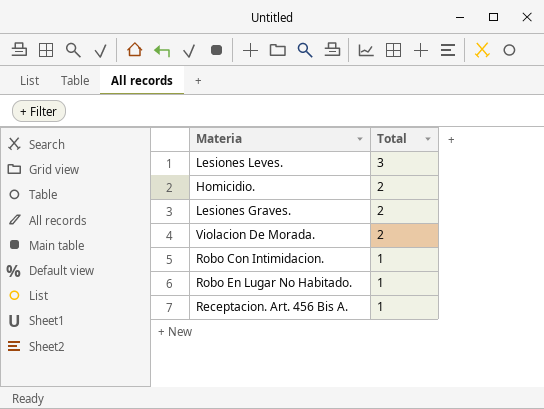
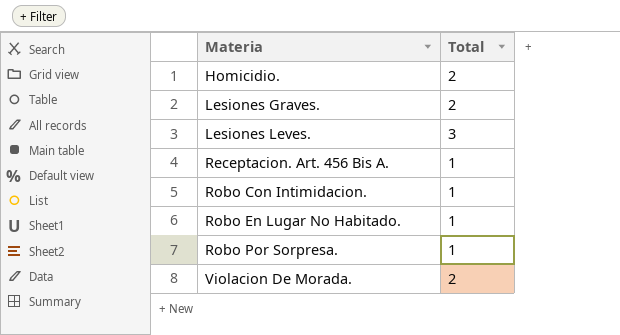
row order: Total descending -> Materia ascending
row Robo Por Sorpresa.: none -> 1

